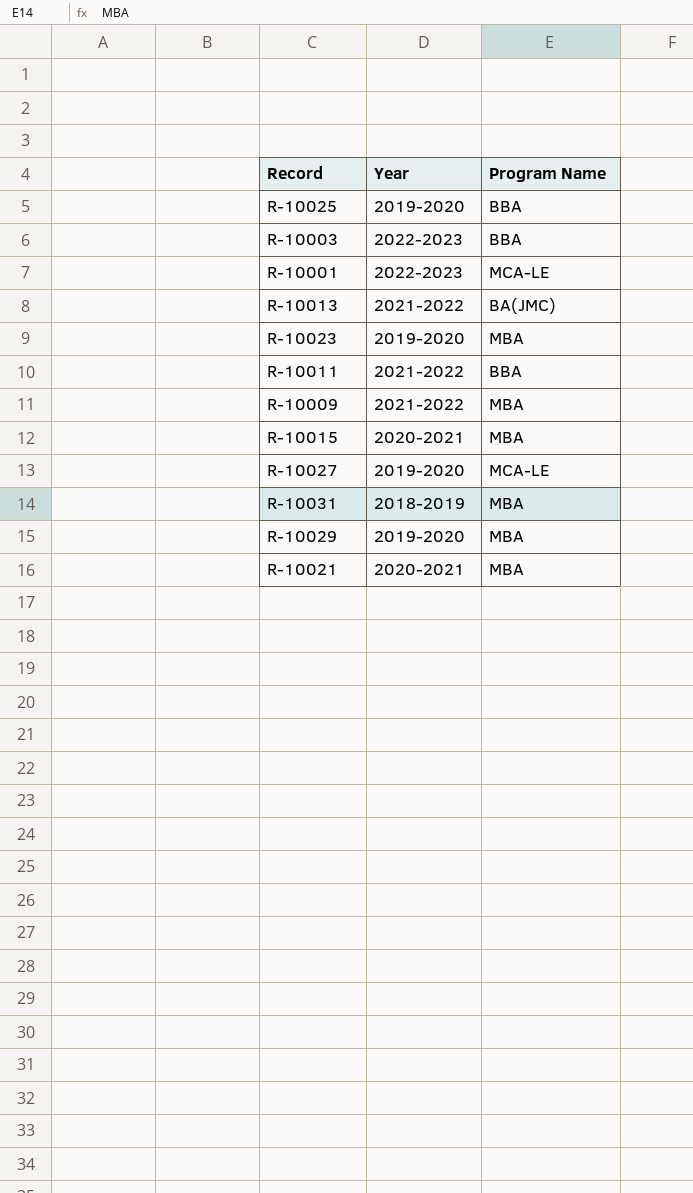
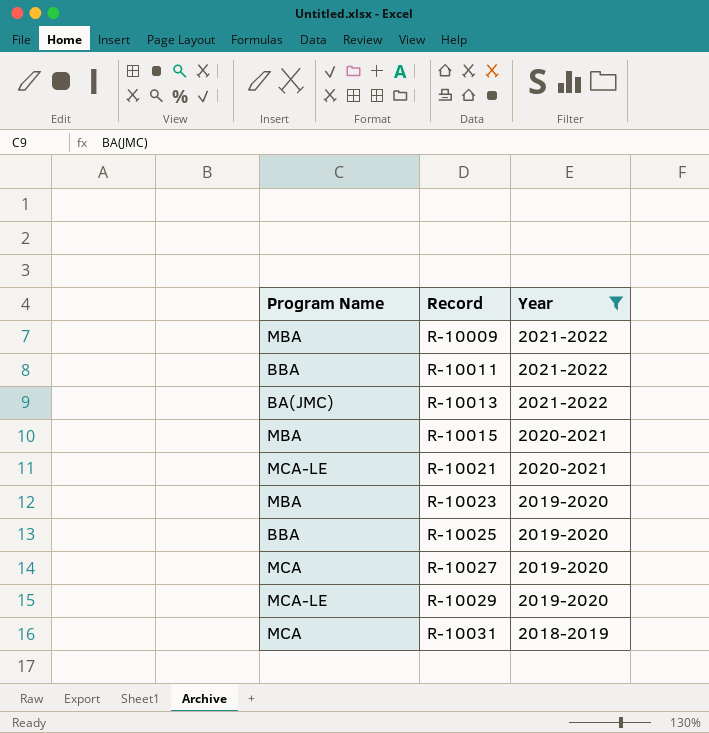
filter: none -> Year != 2022-2023
row order: none -> Record ascending
column Program Name | position: 3 -> 1
R-10021 | Program Name: MBA -> MCA-LE
R-10027 | Program Name: MCA-LE -> MCA
R-10029 | Program Name: MBA -> MCA-LE
R-10031 | Program Name: MBA -> MCA

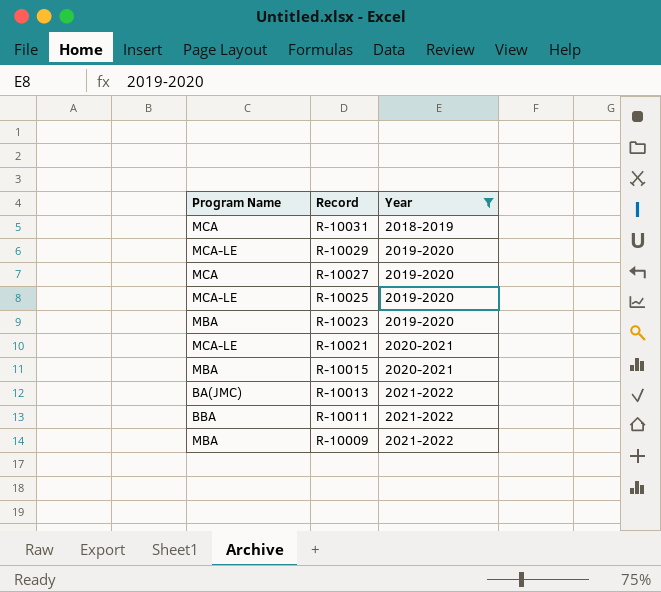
row order: Record ascending -> Record descending
R-10025 | Program Name: BBA -> MCA-LE

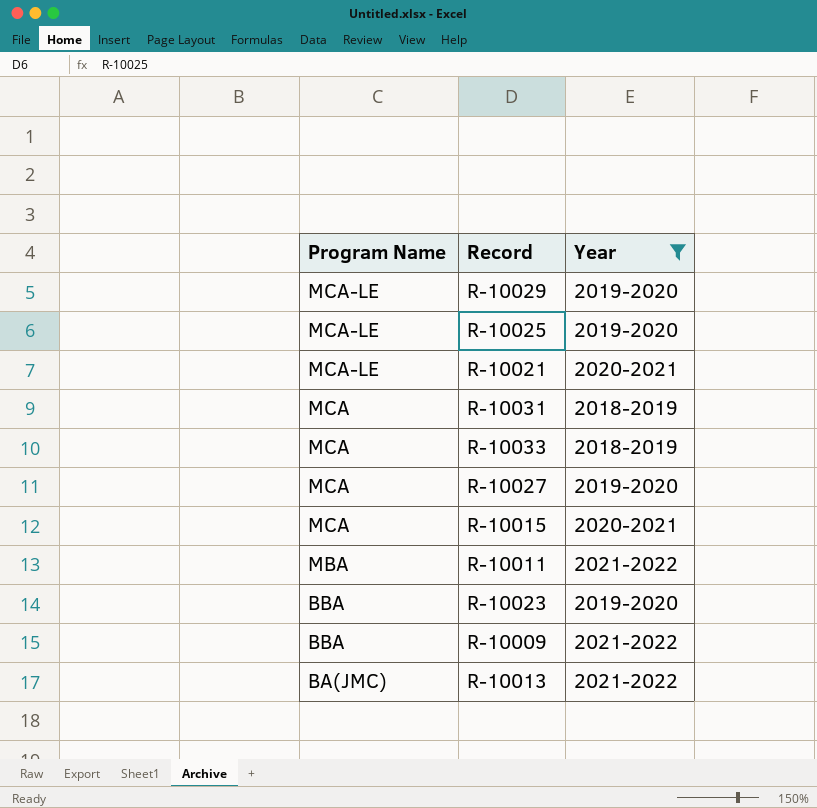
row order: Record descending -> Program Name descending
row R-10033: none -> MCA | 2018-2019
R-10015 | Program Name: MBA -> MCA
R-10011 | Program Name: BBA -> MBA
R-10023 | Program Name: MBA -> BBA
R-10009 | Program Name: MBA -> BBA

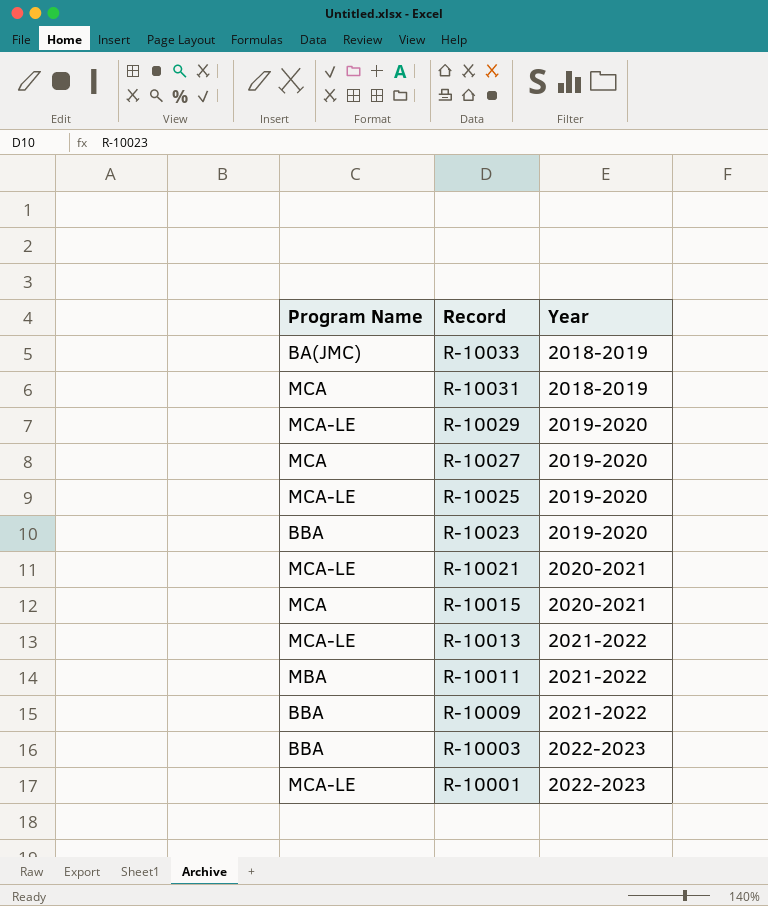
filter: Year != 2022-2023 -> none
row order: Program Name descending -> Record descending
R-10033 | Program Name: MCA -> BA(JMC)
R-10013 | Program Name: BA(JMC) -> MCA-LE

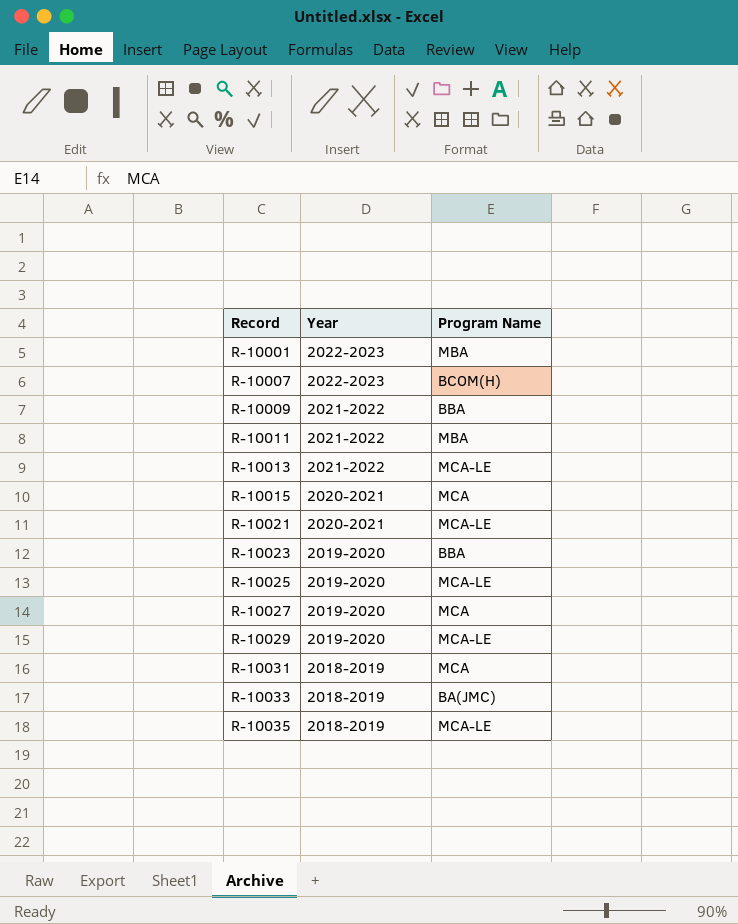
row order: Record descending -> Record ascending
column Program Name | position: 1 -> 3
row R-10003: BBA | 2022-2023 -> none
R-10001 | Program Name: MCA-LE -> MBA
row R-10007: none -> 2022-2023 | BCOM(H)
row R-10035: none -> 2018-2019 | MCA-LE

